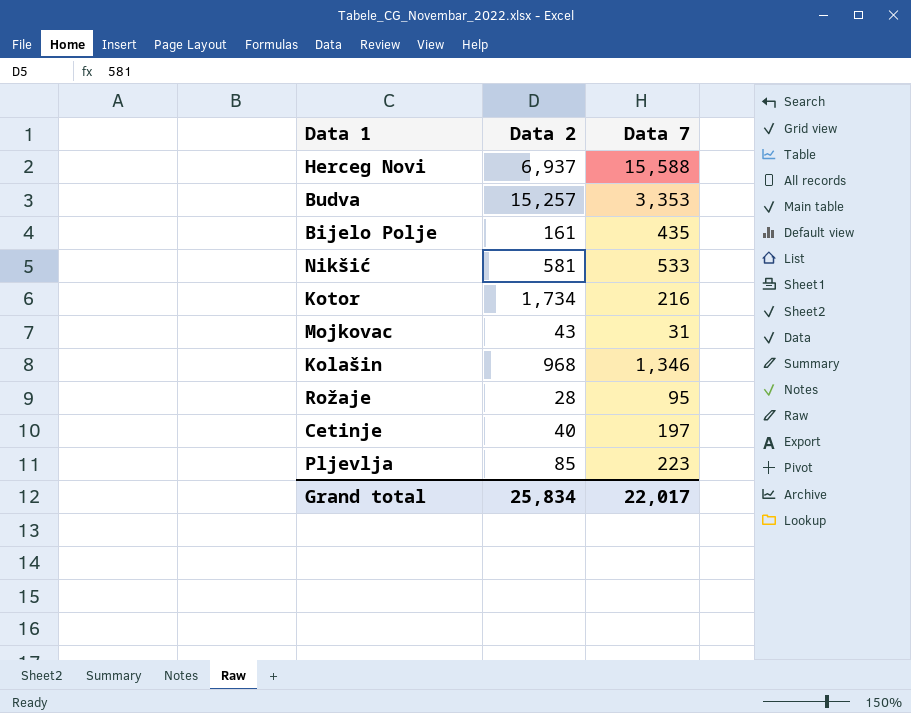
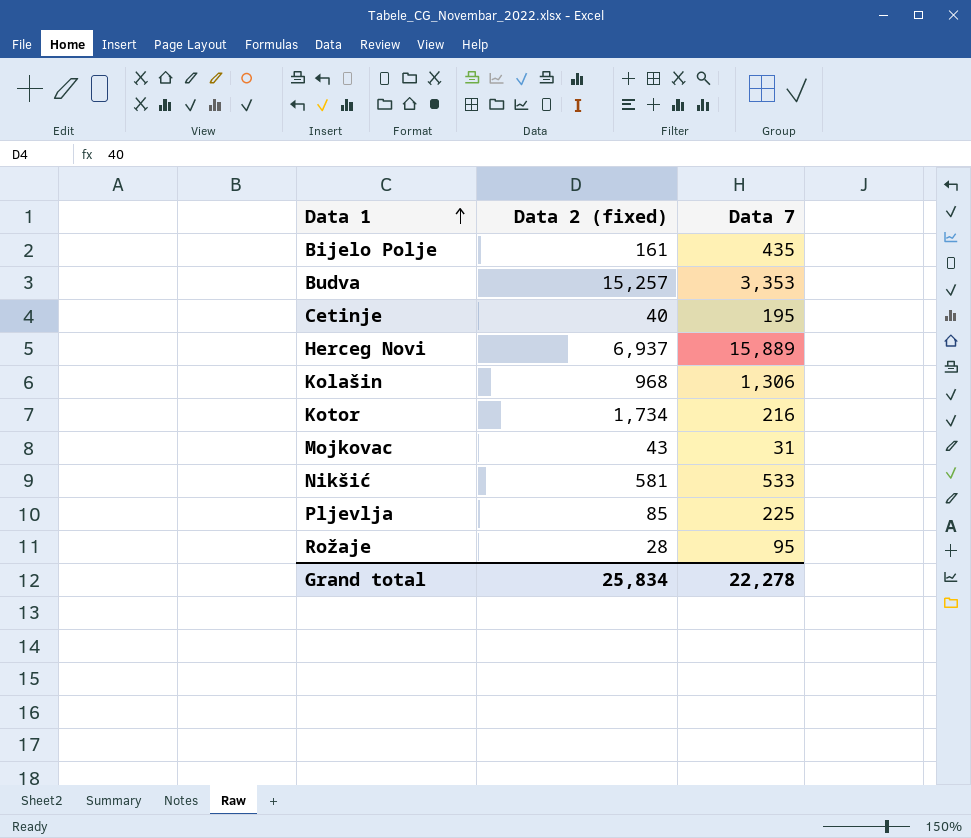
row order: none -> Data 1 ascending
column name: Data 2 -> Data 2 (fixed)
Cetinje | Data 7: 197 -> 195
Herceg Novi | Data 7: 15,588 -> 15,889
Kolašin | Data 7: 1,346 -> 1,306
Pljevlja | Data 7: 223 -> 225
Grand total | Data 7: 22,017 -> 22,278

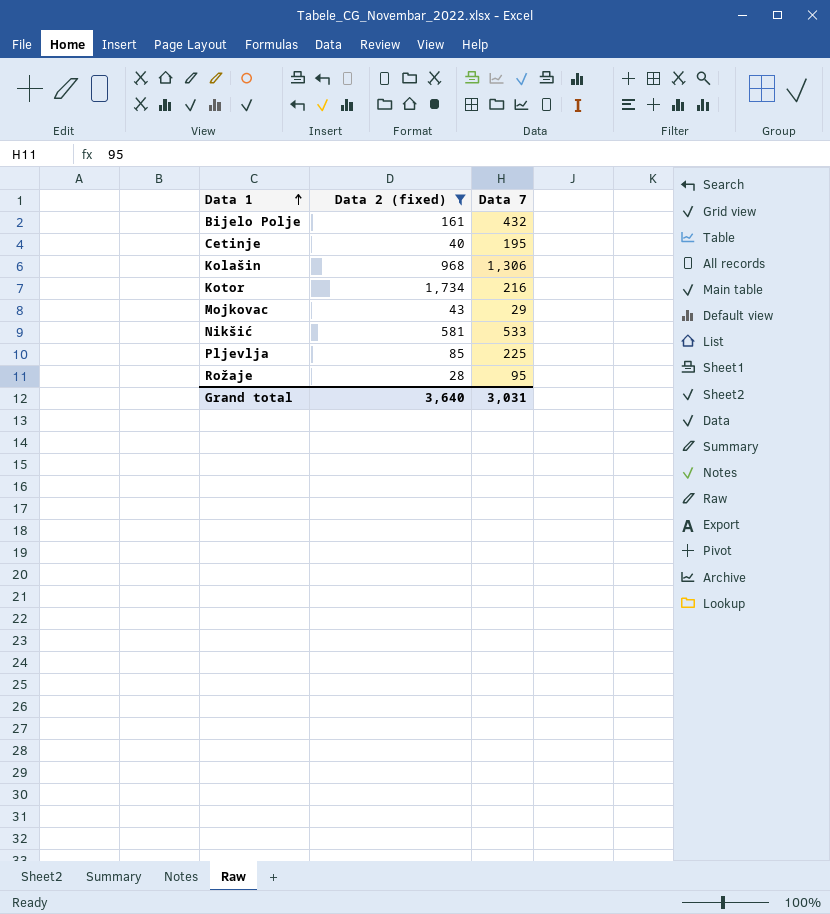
filter: none -> Data 2 (fixed) <= 1,734
Bijelo Polje | Data 7: 435 -> 432
Mojkovac | Data 7: 31 -> 29
Grand total | Data 2 (fixed): 25,834 -> 3,640
Grand total | Data 7: 22,278 -> 3,031

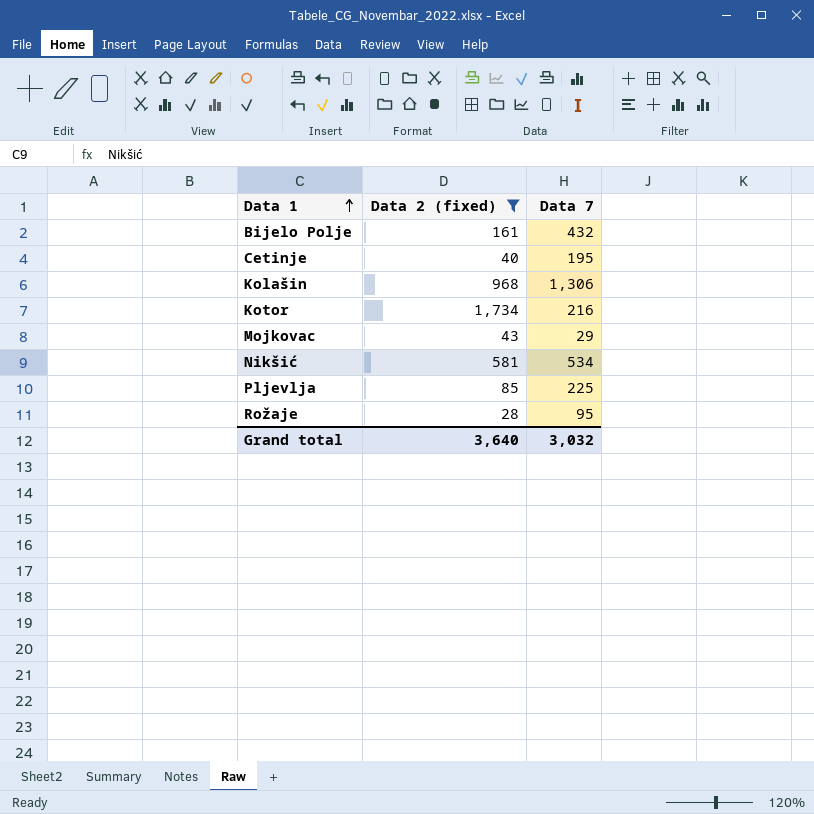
Nikšić | Data 7: 533 -> 534
Grand total | Data 7: 3,031 -> 3,032

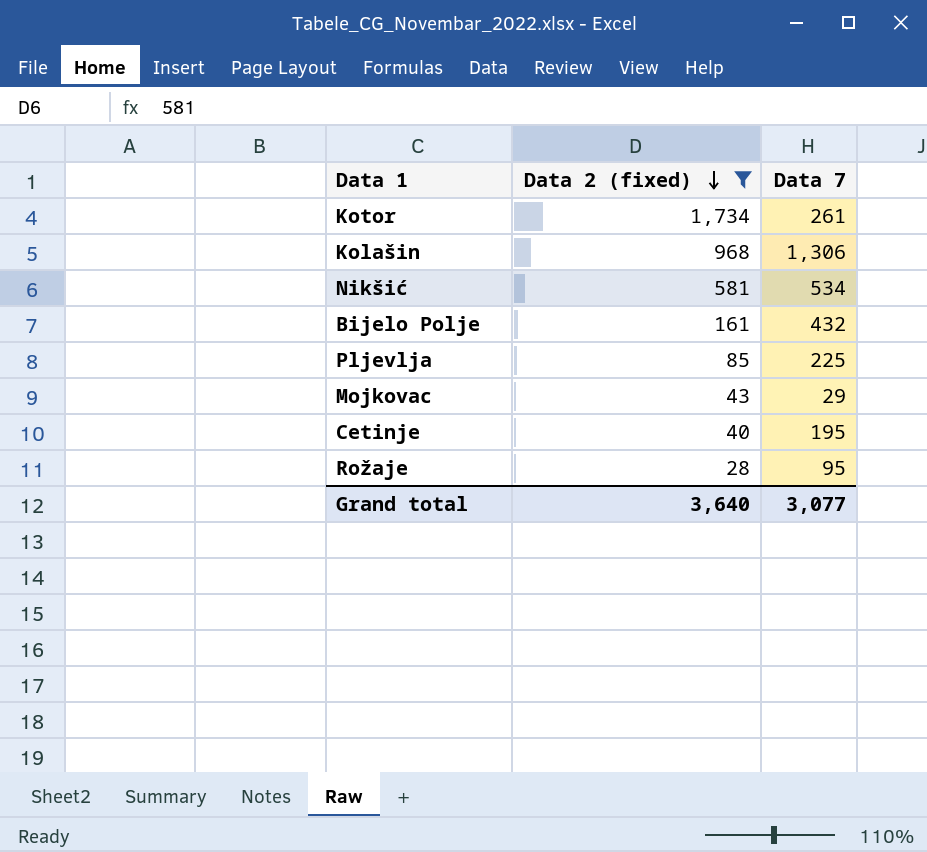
row order: Data 1 ascending -> Data 2 (fixed) descending
Kotor | Data 7: 216 -> 261
Grand total | Data 7: 3,032 -> 3,077

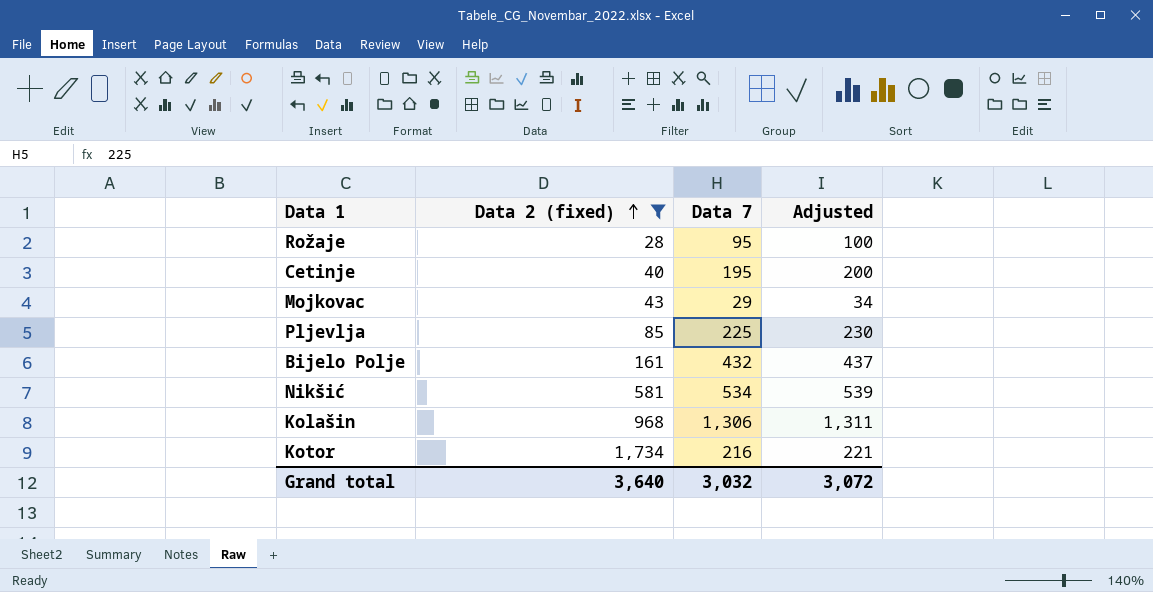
row order: Data 2 (fixed) descending -> Data 2 (fixed) ascending
column Adjusted | formula: none -> [Data 7] + 5
Kotor | Data 7: 261 -> 216
Grand total | Data 7: 3,077 -> 3,032

